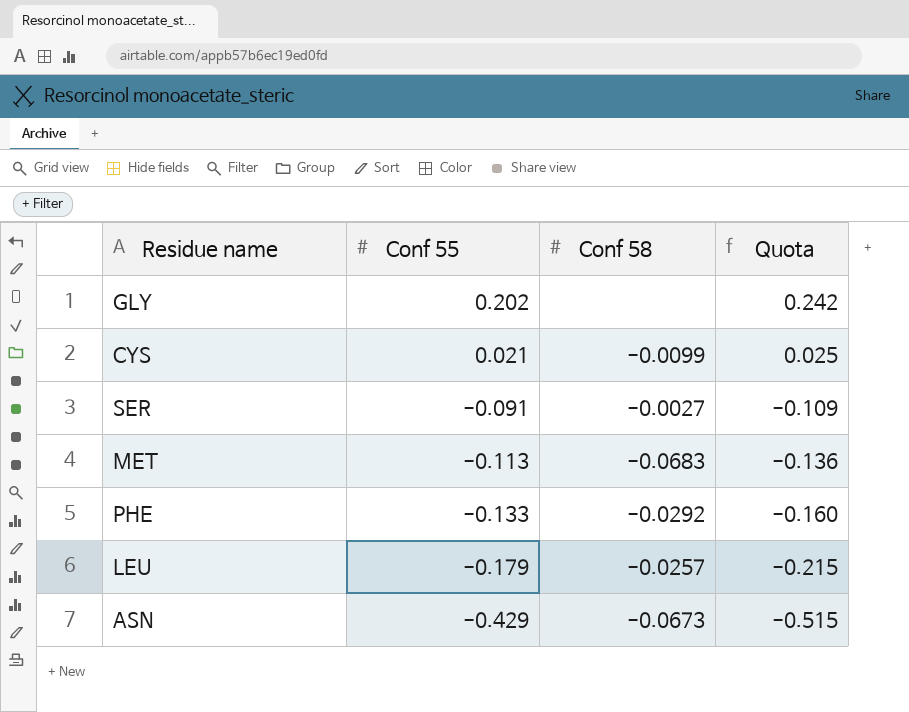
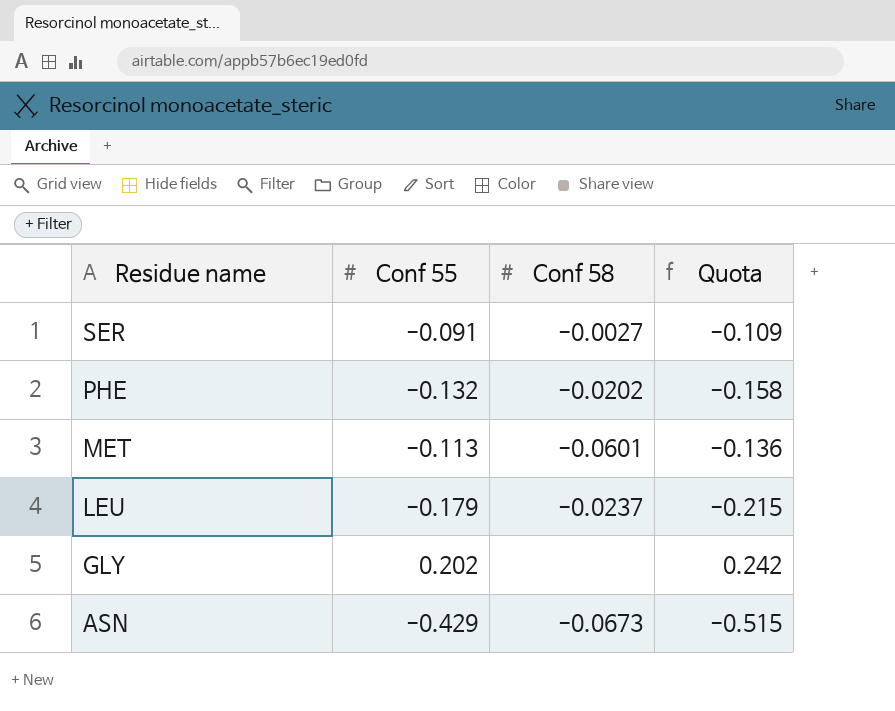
row order: Conf 55 descending -> Residue name descending
row CYS: 0.021 | -0.0099 | 0.025 -> none
PHE | Conf 55: -0.133 -> -0.132
PHE | Conf 58: -0.0292 -> -0.0202
PHE | Quota: -0.160 -> -0.158
MET | Conf 58: -0.0683 -> -0.0601
LEU | Conf 58: -0.0257 -> -0.0237

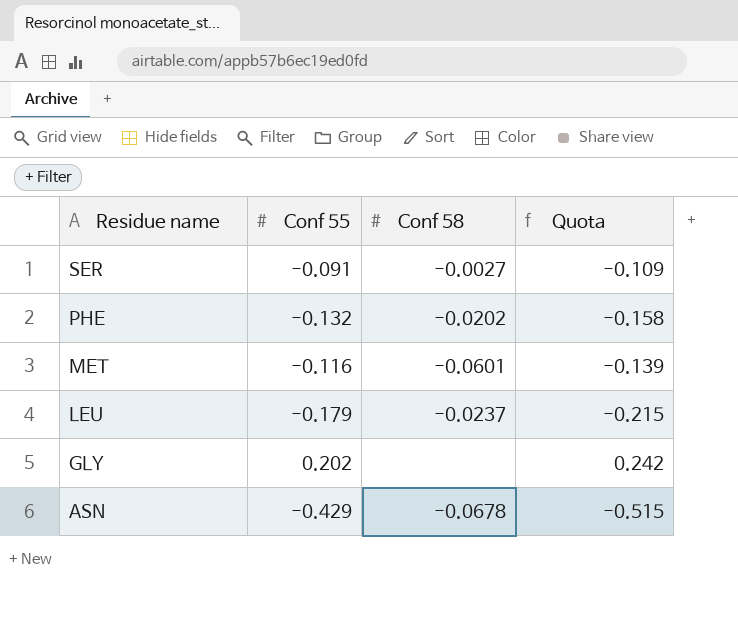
MET | Conf 55: -0.113 -> -0.116
MET | Quota: -0.136 -> -0.139
ASN | Conf 58: -0.0673 -> -0.0678

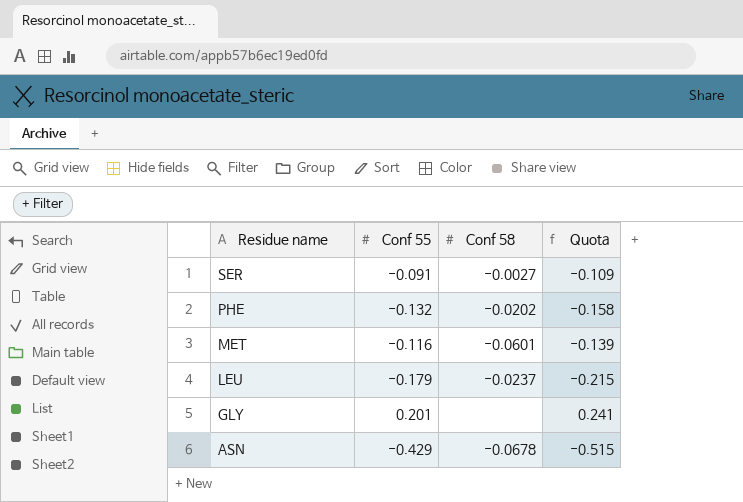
GLY | Conf 55: 0.202 -> 0.201
GLY | Quota: 0.242 -> 0.241

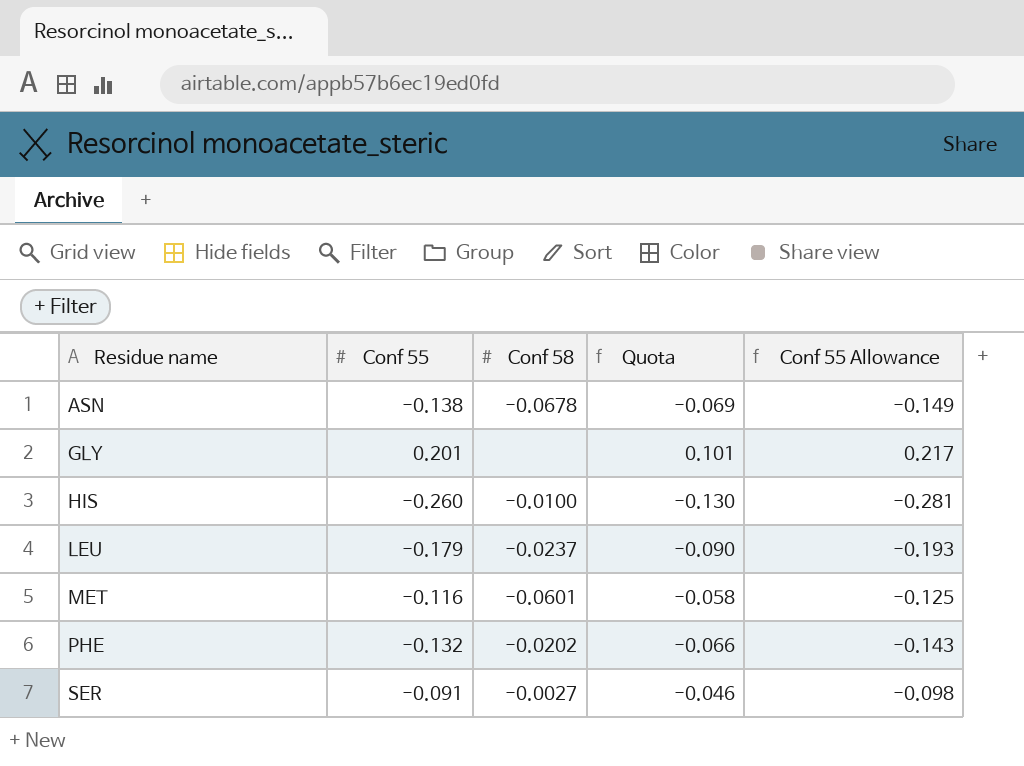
row order: Residue name descending -> Residue name ascending
column Quota | formula: [Conf 55] * 1.2 -> [Conf 55] * 0.5
column Conf 55 Allowance | formula: none -> [Conf 55] * 1.08
ASN | Conf 55: -0.429 -> -0.138
row HIS: none -> -0.260 | -0.0100 | -0.130 | -0.281

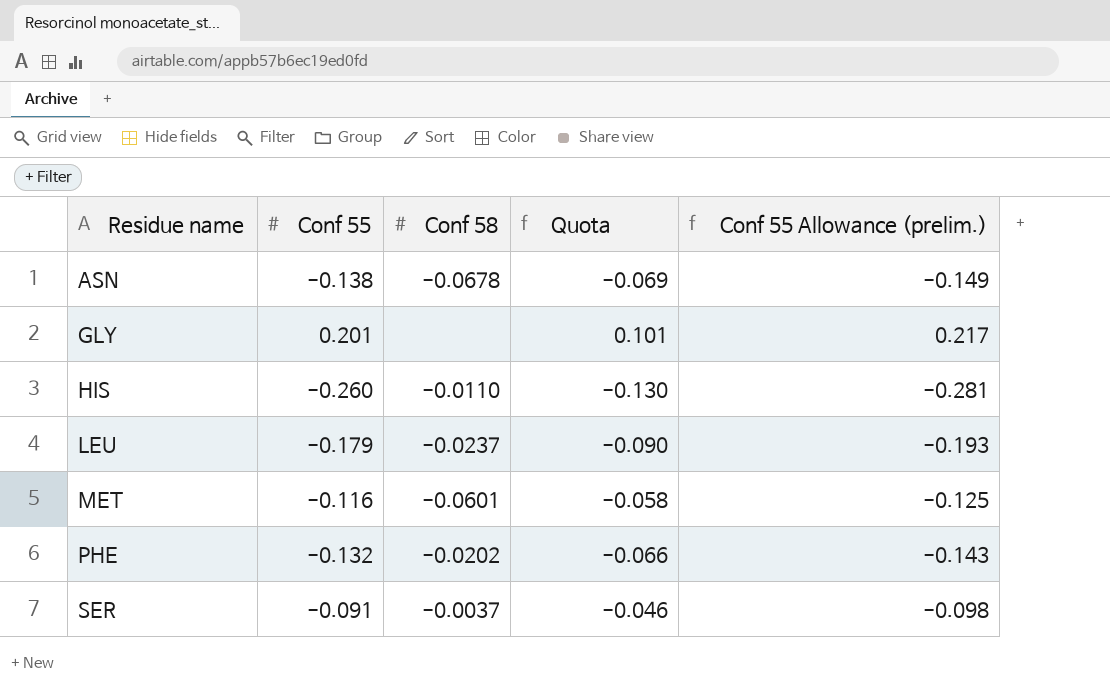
column name: Conf 55 Allowance -> Conf 55 Allowance (prelim.)
HIS | Conf 58: -0.0100 -> -0.0110
SER | Conf 58: -0.0027 -> -0.0037

